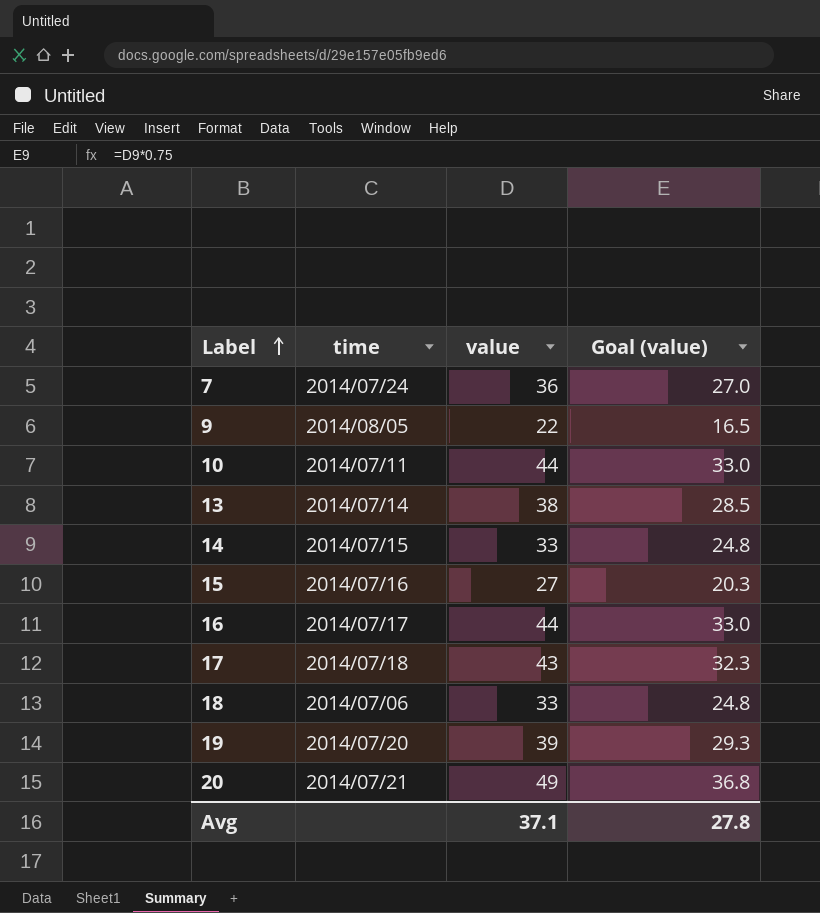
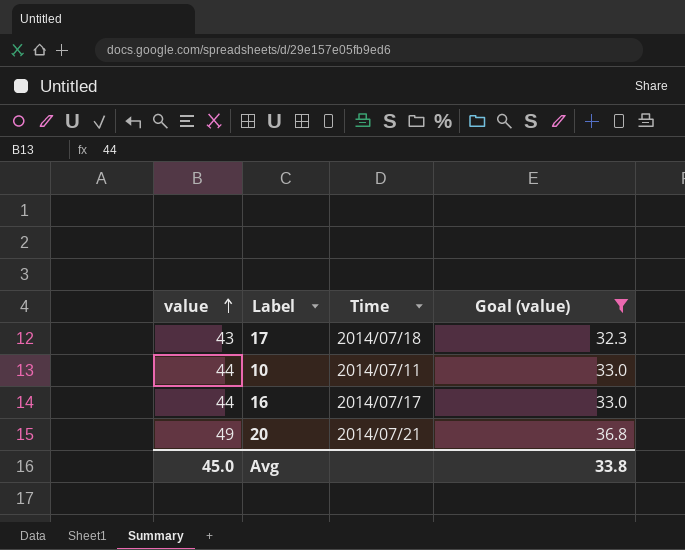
filter: none -> Goal (value) >= 32.3
row order: Label ascending -> value ascending
column value | position: 3 -> 1
column name: time -> Time
Avg | value: 37.1 -> 45.0
Avg | Goal (value): 27.8 -> 33.8

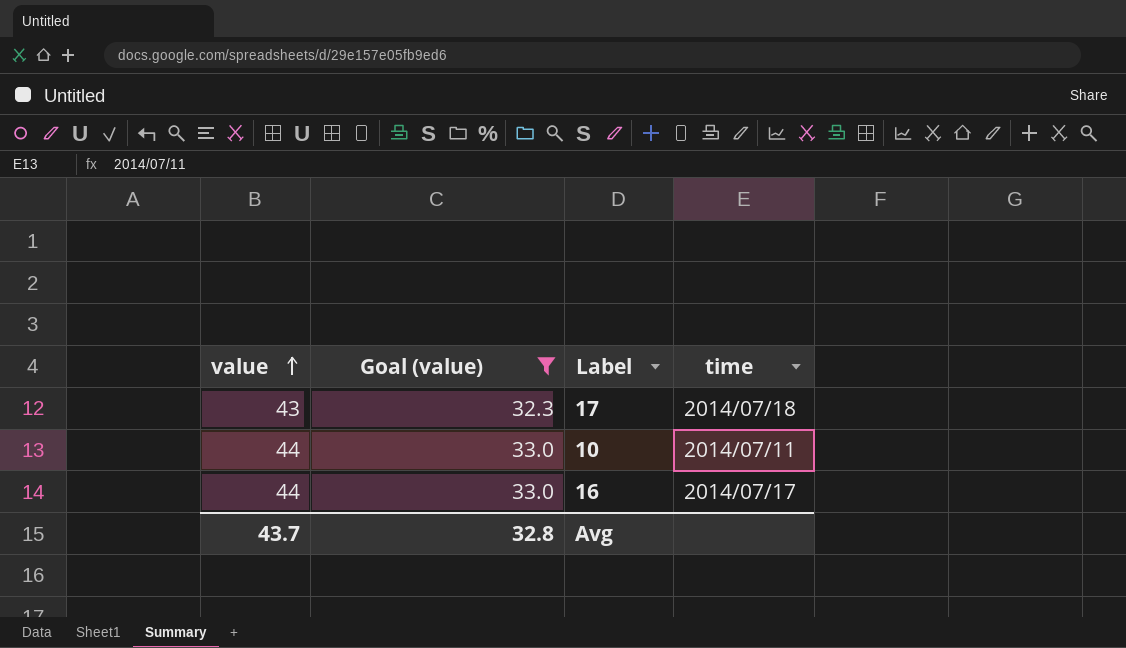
column Goal (value) | position: 4 -> 2
column name: Time -> time
row 20: 49 | 2014/07/21 | 36.8 -> none
Avg | value: 45.0 -> 43.7
Avg | Goal (value): 33.8 -> 32.8

